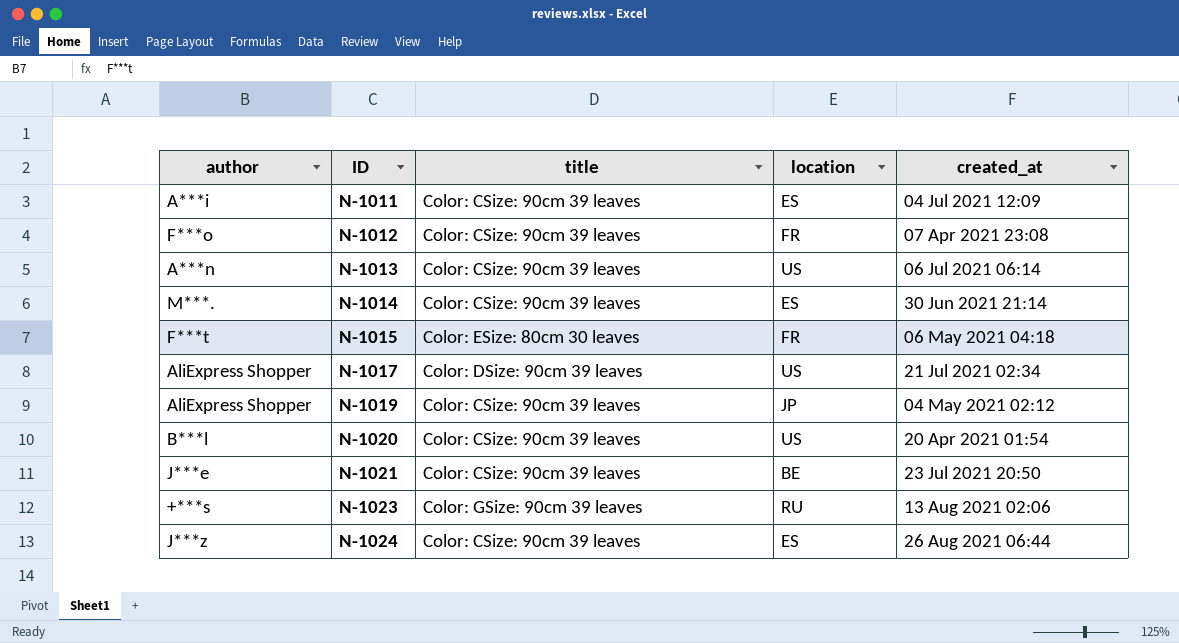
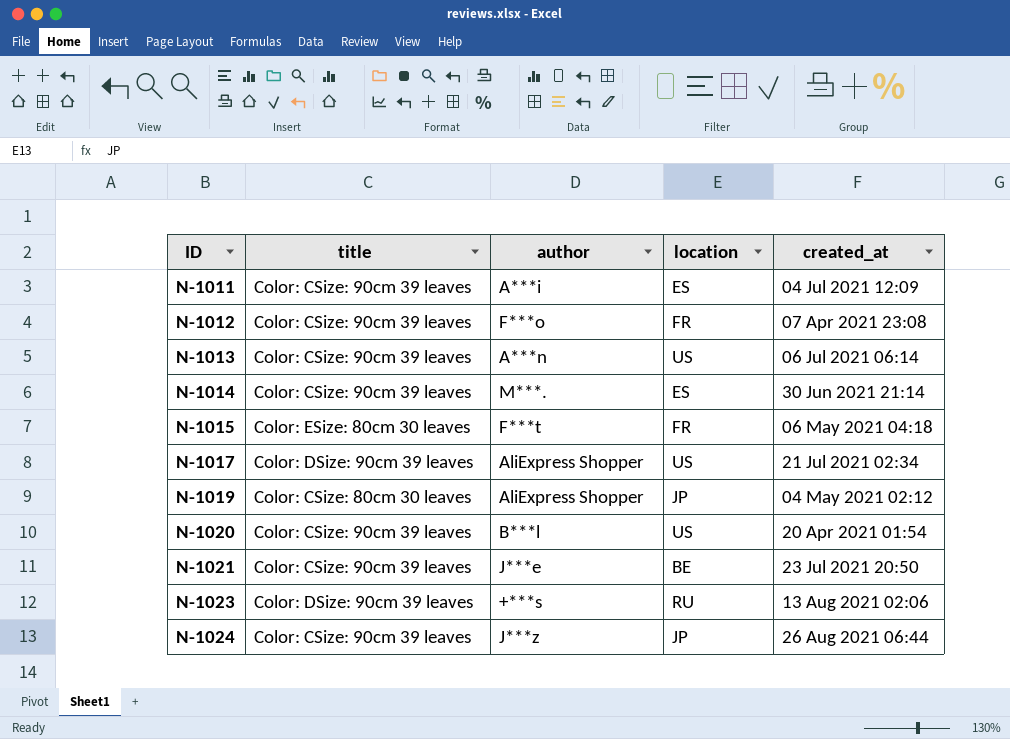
column author | position: 1 -> 3
N-1019 | title: Color: CSize: 90cm 39 leaves -> Color: CSize: 80cm 30 leaves
N-1023 | title: Color: GSize: 90cm 39 leaves -> Color: DSize: 90cm 39 leaves
N-1024 | location: ES -> JP

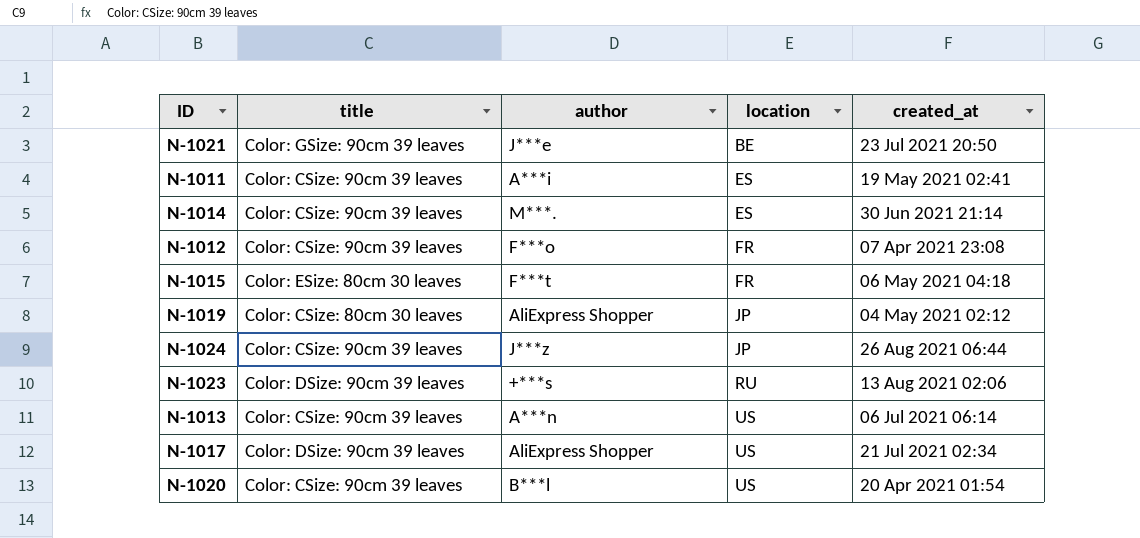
row order: ID ascending -> location ascending
N-1021 | title: Color: CSize: 90cm 39 leaves -> Color: GSize: 90cm 39 leaves
N-1011 | created_at: 04 Jul 2021 12:09 -> 19 May 2021 02:41

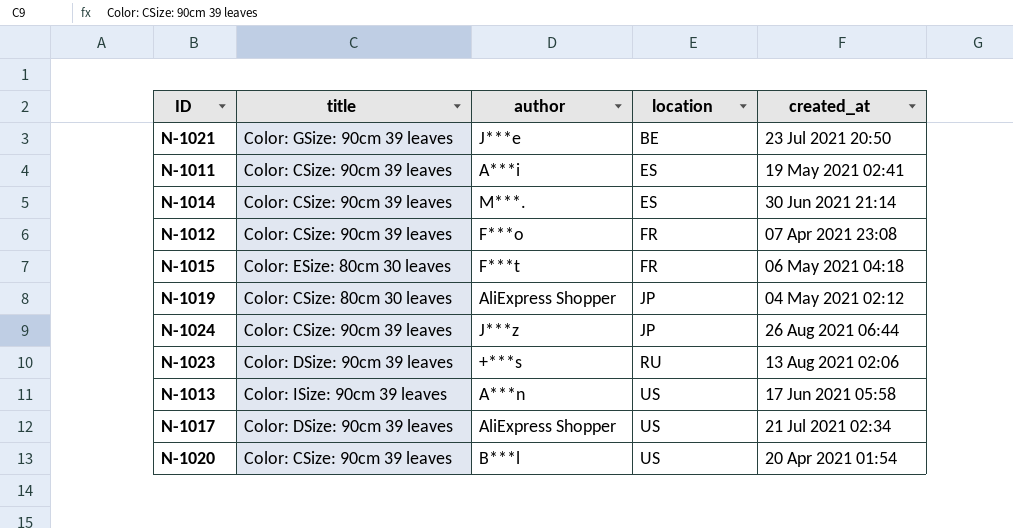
N-1013 | title: Color: CSize: 90cm 39 leaves -> Color: ISize: 90cm 39 leaves
N-1013 | created_at: 06 Jul 2021 06:14 -> 17 Jun 2021 05:58

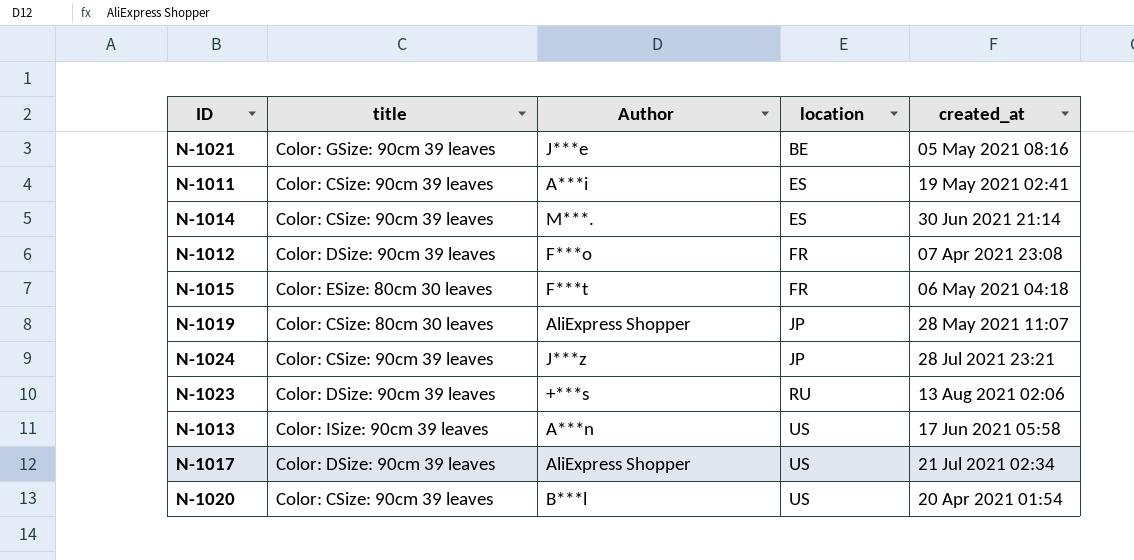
column name: author -> Author
N-1021 | created_at: 23 Jul 2021 20:50 -> 05 May 2021 08:16
N-1012 | title: Color: CSize: 90cm 39 leaves -> Color: DSize: 90cm 39 leaves
N-1019 | created_at: 04 May 2021 02:12 -> 28 May 2021 11:07
N-1024 | created_at: 26 Aug 2021 06:44 -> 28 Jul 2021 23:21

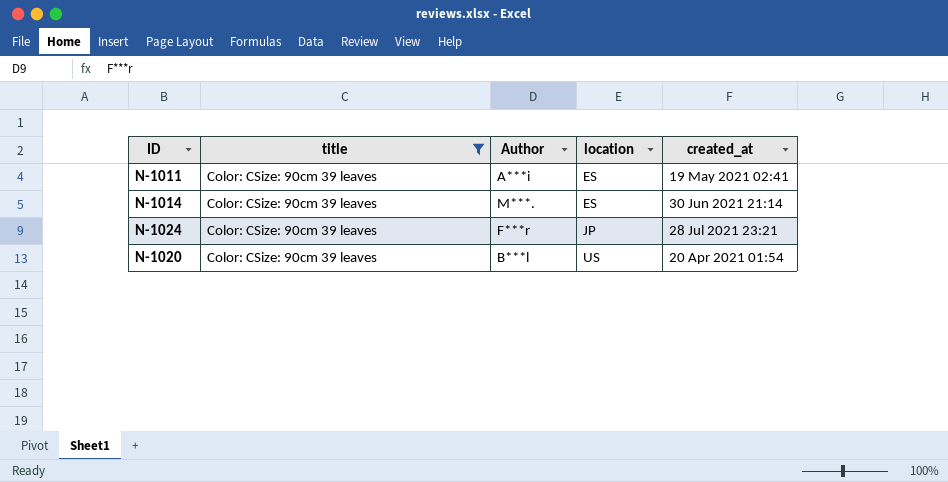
filter: none -> title = Color: CSize: 90cm 39 leaves
N-1024 | Author: J***z -> F***r

